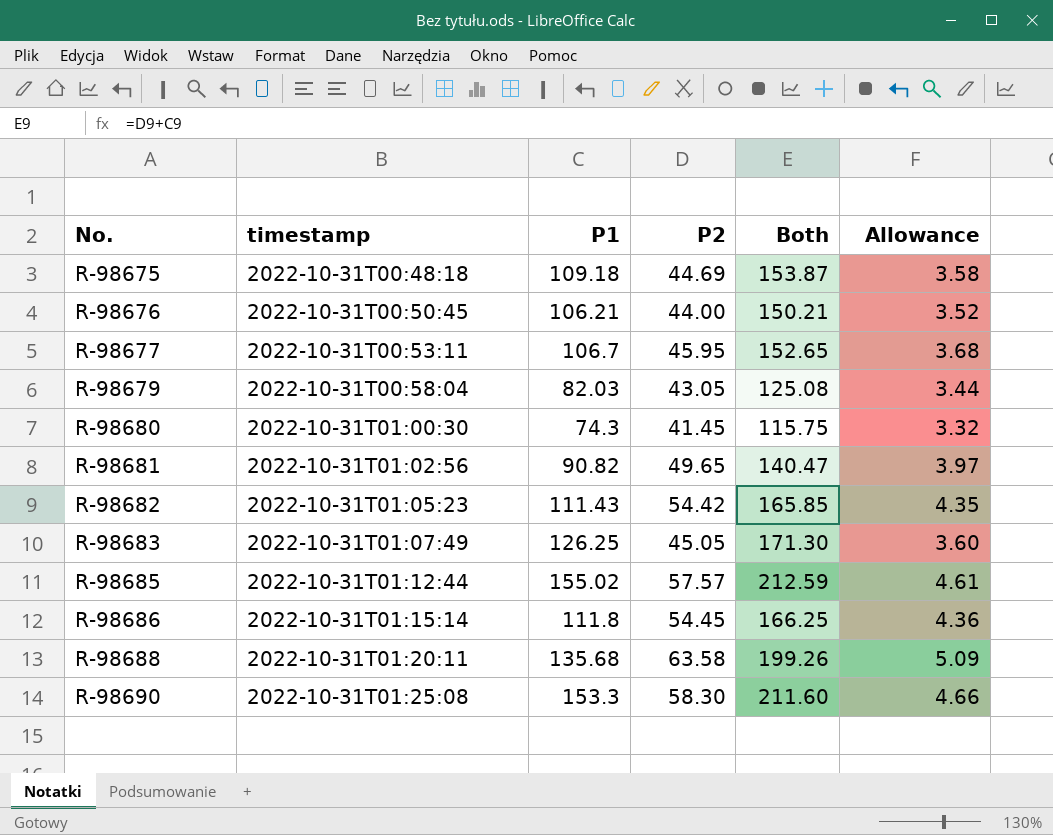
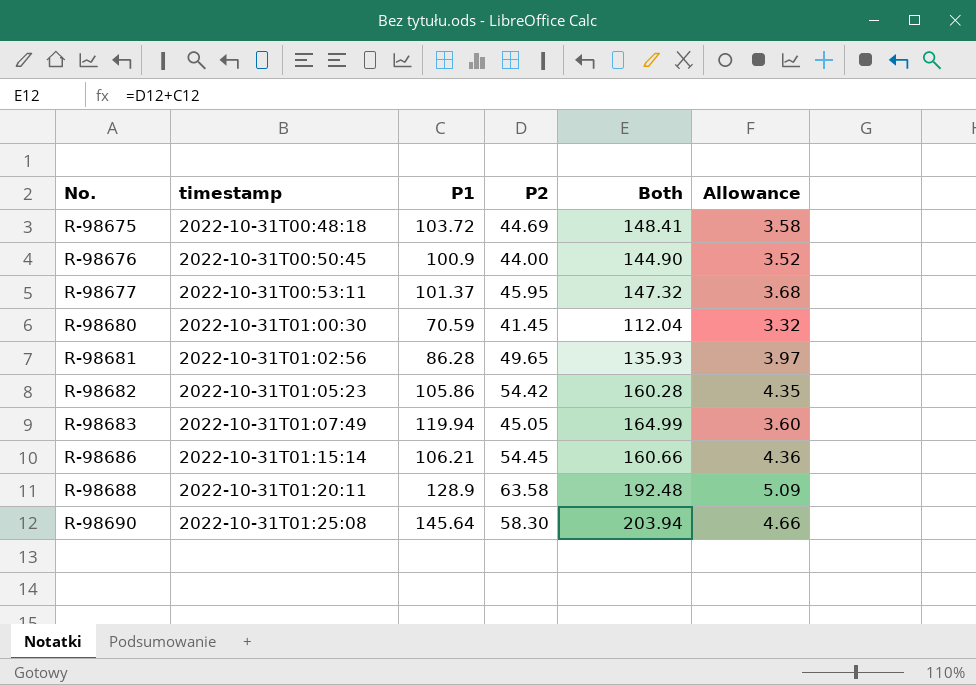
row R-98679: 2022-10-31T00:58:04 | 82.03 | 43.05 | 125.08 | 3.44 -> none
row R-98685: 2022-10-31T01:12:44 | 155.02 | 57.57 | 212.59 | 4.61 -> none
R-98675 | P1: 109.18 -> 103.72
R-98675 | Both: 153.87 -> 148.41
R-98676 | P1: 106.21 -> 100.9
R-98676 | Both: 150.21 -> 144.90
R-98677 | P1: 106.7 -> 101.37
R-98677 | Both: 152.65 -> 147.32
R-98680 | P1: 74.3 -> 70.59
R-98680 | Both: 115.75 -> 112.04
R-98681 | P1: 90.82 -> 86.28
R-98681 | Both: 140.47 -> 135.93
R-98682 | P1: 111.43 -> 105.86
R-98682 | Both: 165.85 -> 160.28
R-98683 | P1: 126.25 -> 119.94
R-98683 | Both: 171.30 -> 164.99
R-98686 | P1: 111.8 -> 106.21
R-98686 | Both: 166.25 -> 160.66
R-98688 | P1: 135.68 -> 128.9
R-98688 | Both: 199.26 -> 192.48
R-98690 | P1: 153.3 -> 145.64
R-98690 | Both: 211.60 -> 203.94

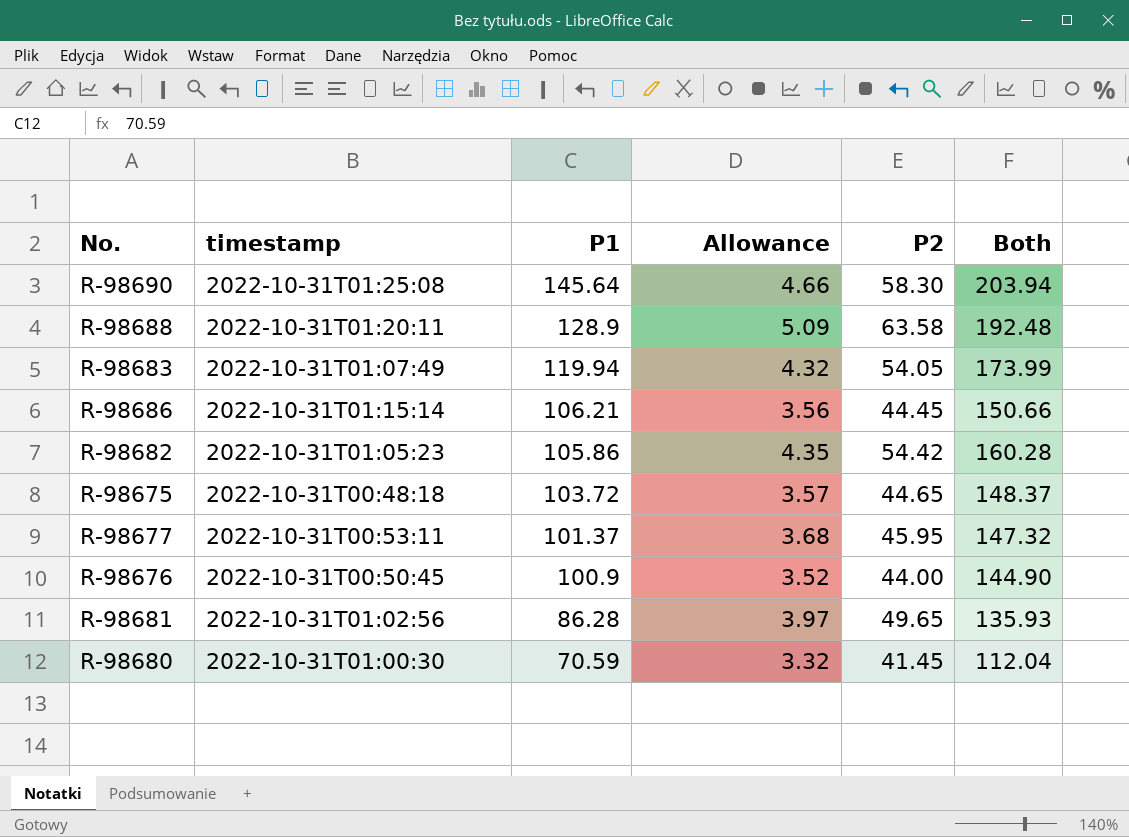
row order: No. ascending -> P1 descending
column Allowance | position: 6 -> 4
R-98683 | Allowance: 3.60 -> 4.32
R-98683 | P2: 45.05 -> 54.05
R-98683 | Both: 164.99 -> 173.99
R-98686 | Allowance: 4.36 -> 3.56
R-98686 | P2: 54.45 -> 44.45
R-98686 | Both: 160.66 -> 150.66
R-98675 | Allowance: 3.58 -> 3.57
R-98675 | P2: 44.69 -> 44.65
R-98675 | Both: 148.41 -> 148.37

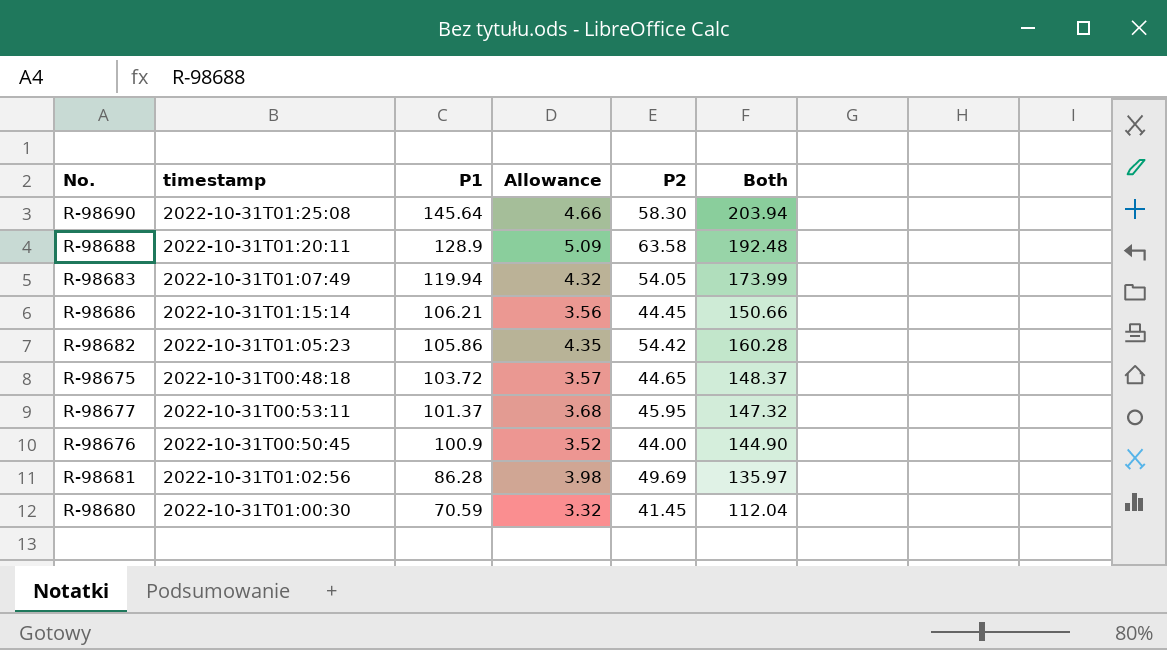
R-98681 | Allowance: 3.97 -> 3.98
R-98681 | P2: 49.65 -> 49.69
R-98681 | Both: 135.93 -> 135.97

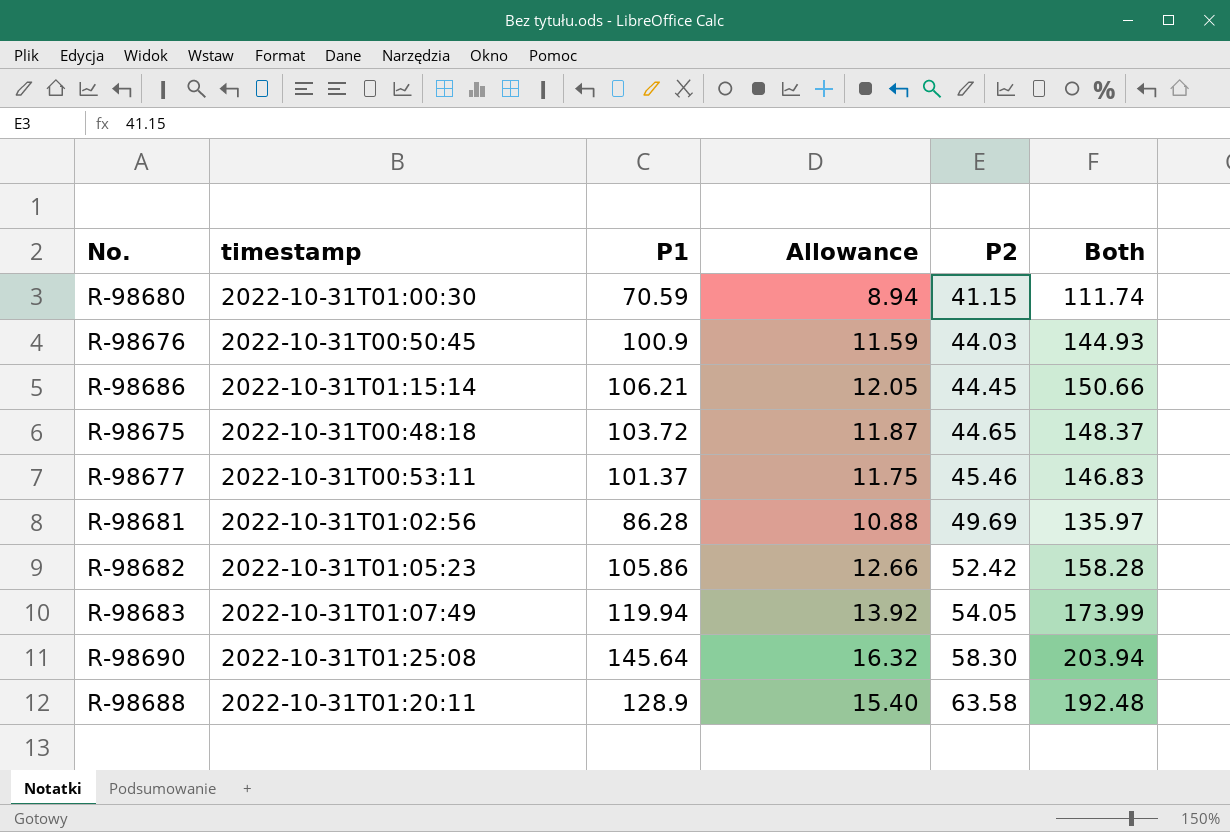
row order: P1 descending -> P2 ascending
column Allowance | formula: [P2] * 0.08 -> [Both] * 0.08
R-98680 | P2: 41.45 -> 41.15
R-98680 | Both: 112.04 -> 111.74
R-98676 | P2: 44.00 -> 44.03
R-98676 | Both: 144.90 -> 144.93
R-98677 | P2: 45.95 -> 45.46
R-98677 | Both: 147.32 -> 146.83
R-98682 | P2: 54.42 -> 52.42
R-98682 | Both: 160.28 -> 158.28

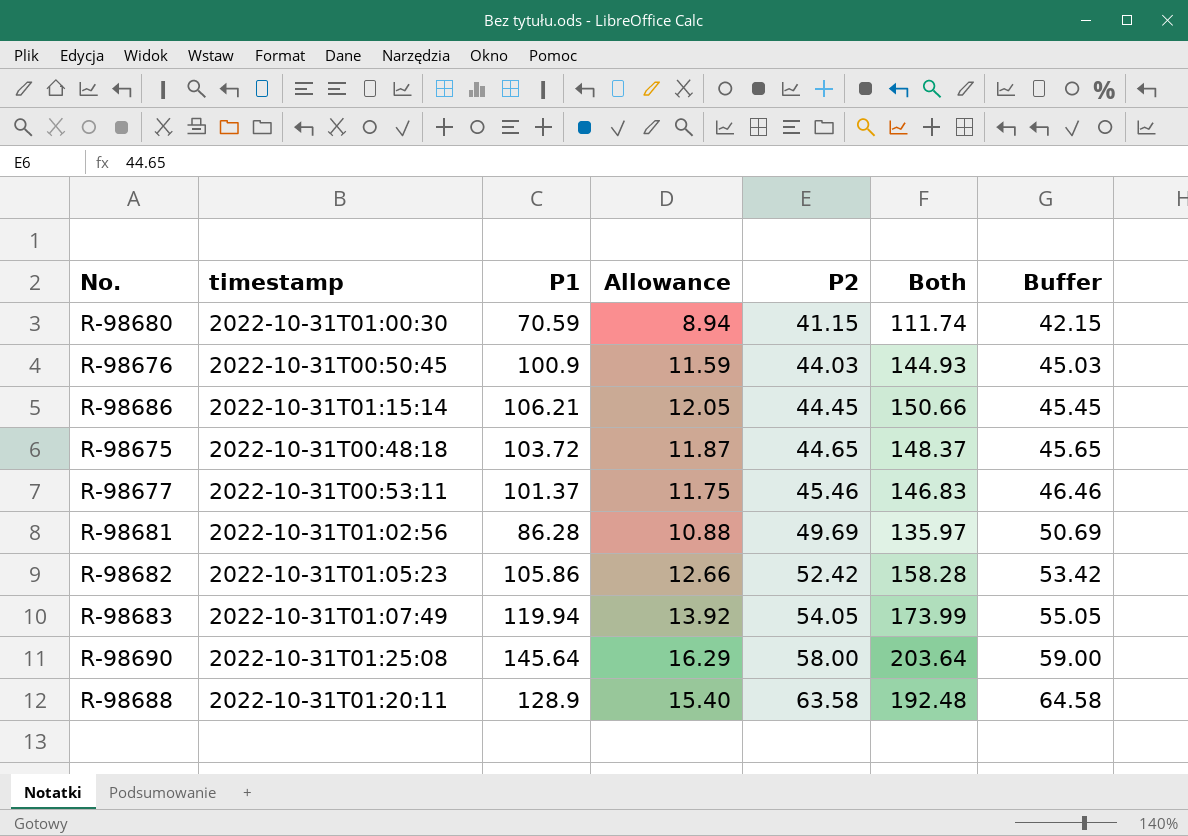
column Buffer | formula: none -> [P2] + 1
R-98690 | Allowance: 16.32 -> 16.29
R-98690 | P2: 58.30 -> 58.00
R-98690 | Both: 203.94 -> 203.64

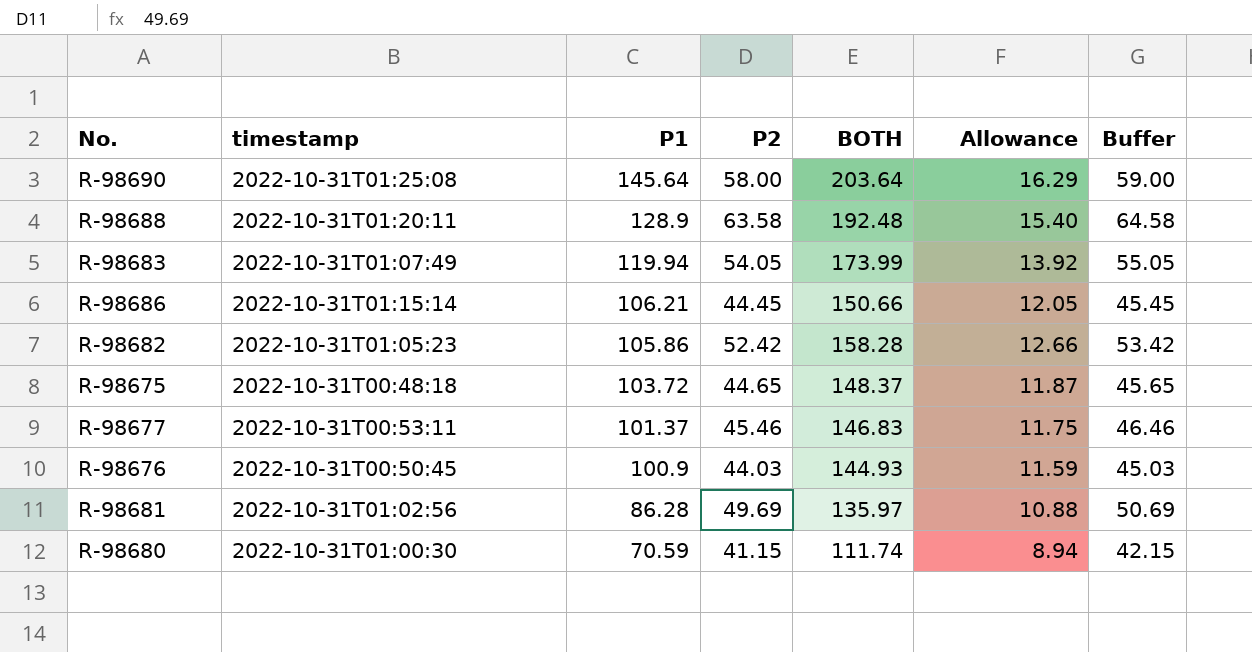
row order: P2 ascending -> P1 descending
column name: Both -> BOTH
column Allowance | position: 4 -> 6

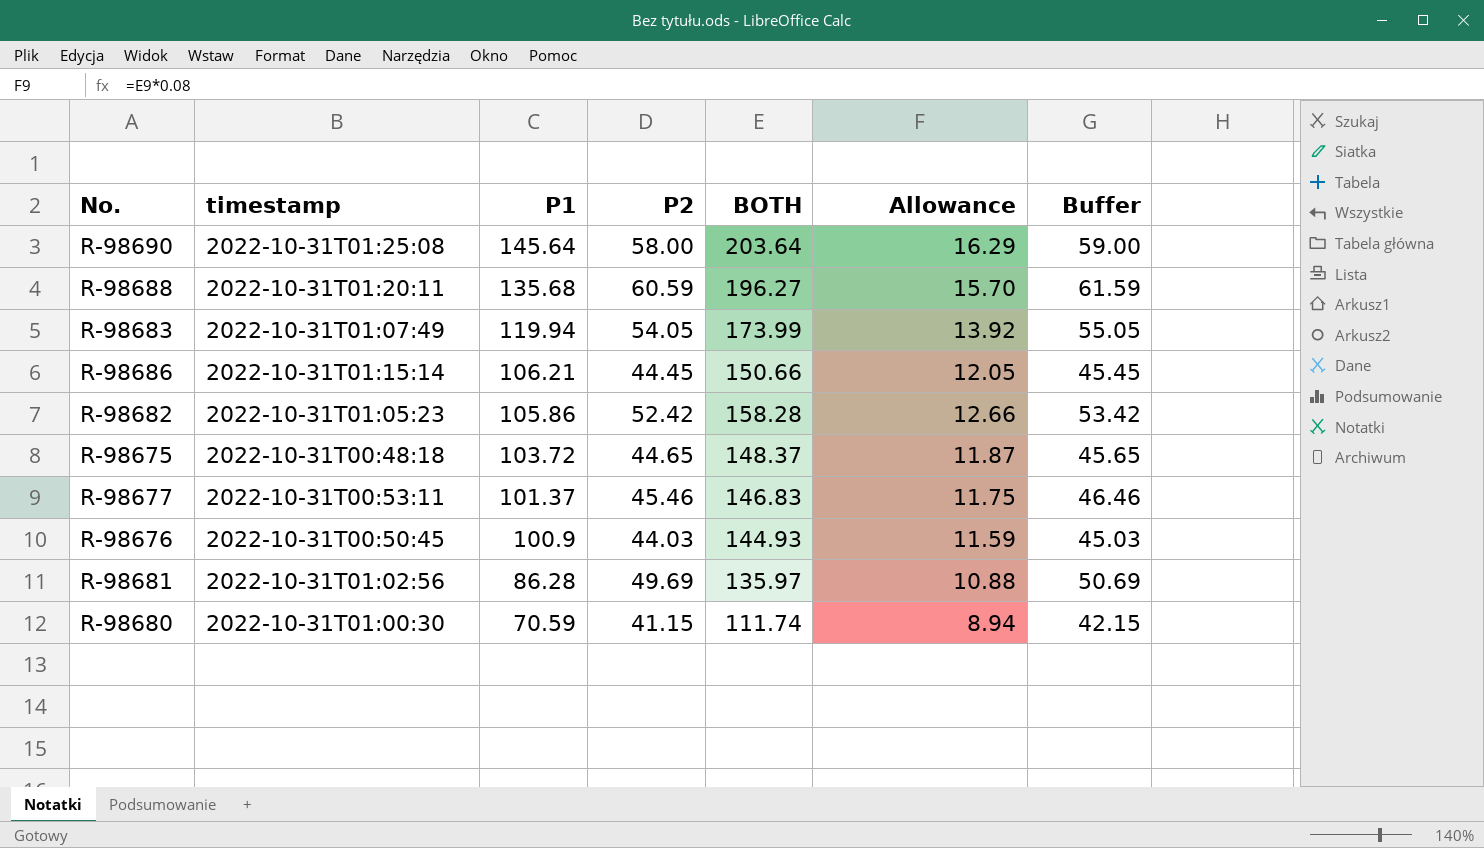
R-98688 | P1: 128.9 -> 135.68
R-98688 | P2: 63.58 -> 60.59
R-98688 | BOTH: 192.48 -> 196.27
R-98688 | Allowance: 15.40 -> 15.70
R-98688 | Buffer: 64.58 -> 61.59

